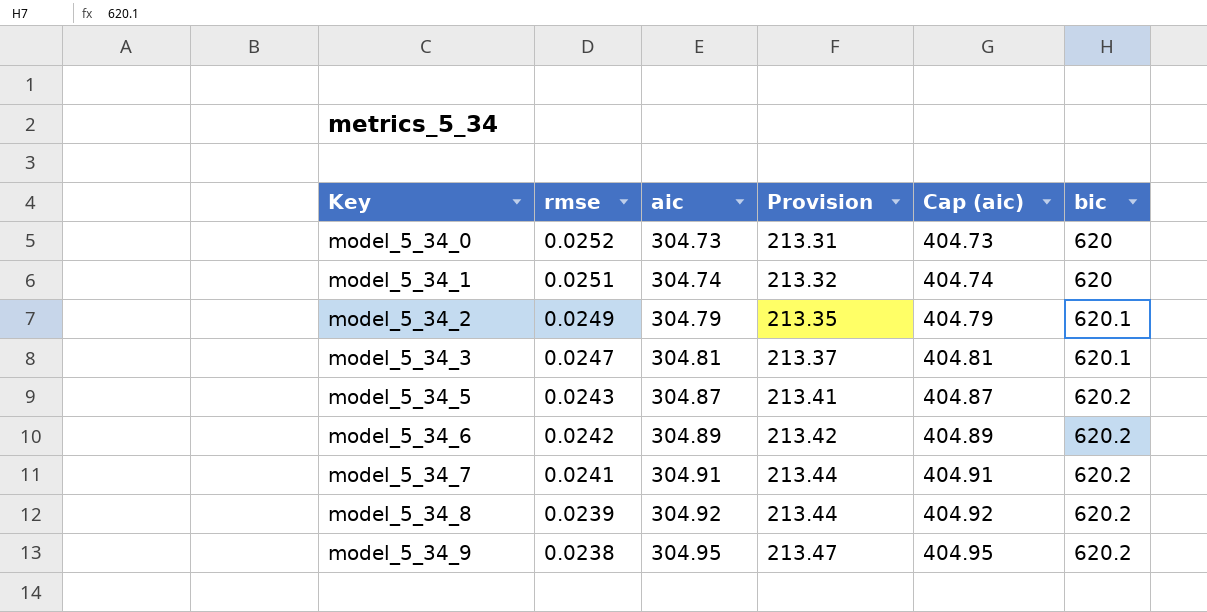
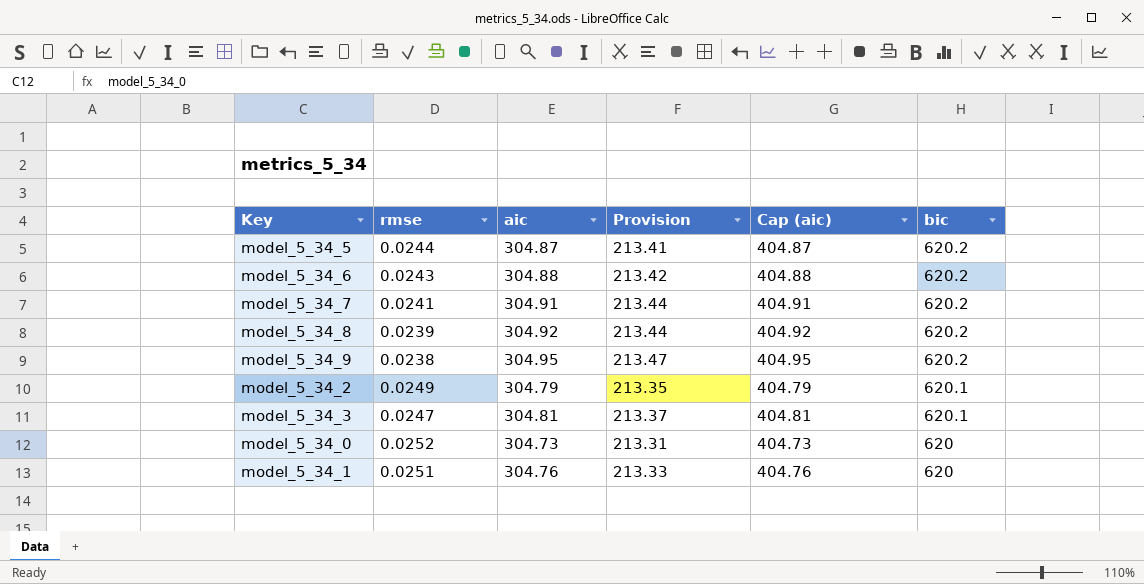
row order: Key ascending -> bic descending
model_5_34_5 | rmse: 0.0243 -> 0.0244
model_5_34_6 | rmse: 0.0242 -> 0.0243
model_5_34_6 | aic: 304.89 -> 304.88
model_5_34_6 | Cap (aic): 404.89 -> 404.88
model_5_34_1 | aic: 304.74 -> 304.76
model_5_34_1 | Provision: 213.32 -> 213.33
model_5_34_1 | Cap (aic): 404.74 -> 404.76

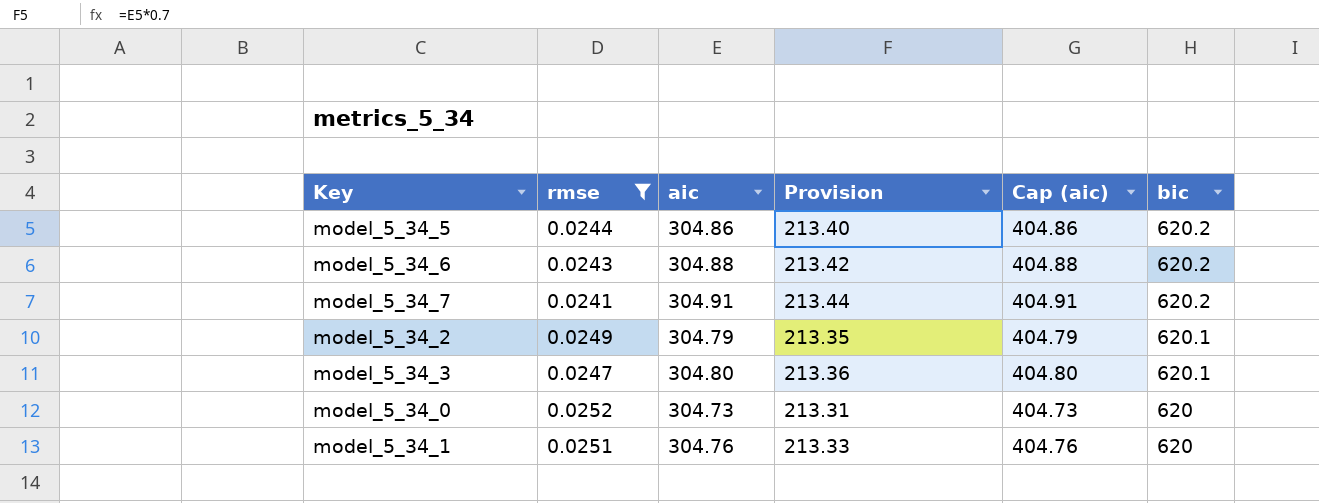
filter: none -> rmse >= 0.0241
model_5_34_5 | aic: 304.87 -> 304.86
model_5_34_5 | Provision: 213.41 -> 213.40
model_5_34_5 | Cap (aic): 404.87 -> 404.86
model_5_34_3 | aic: 304.81 -> 304.80
model_5_34_3 | Provision: 213.37 -> 213.36
model_5_34_3 | Cap (aic): 404.81 -> 404.80

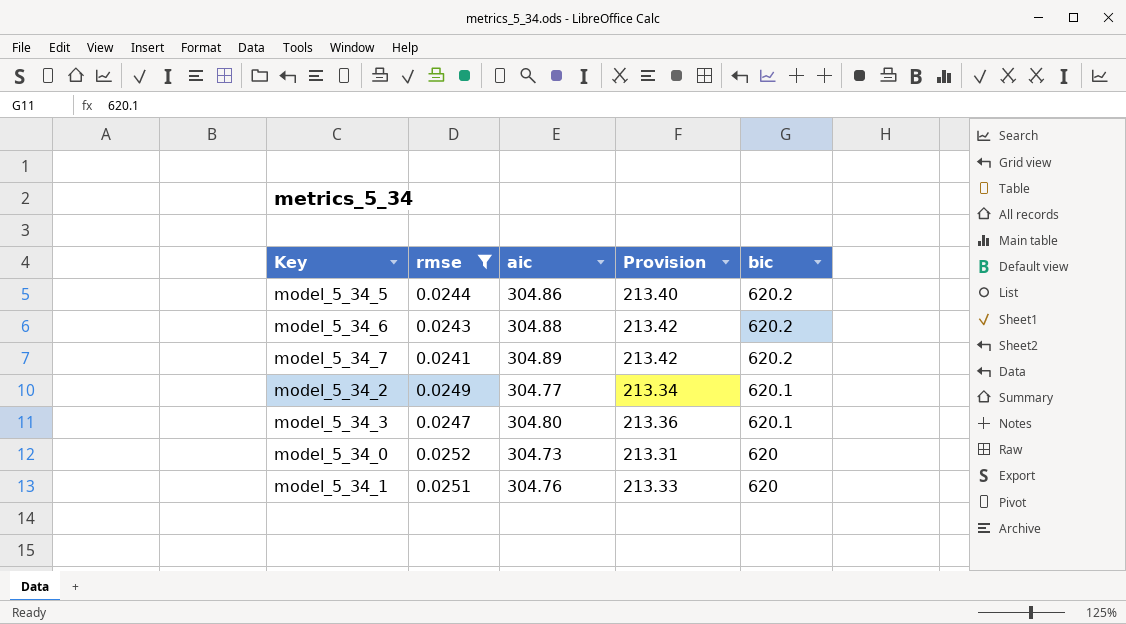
column Cap (aic) | formula: [aic] + 100 -> none
model_5_34_7 | aic: 304.91 -> 304.89
model_5_34_7 | Provision: 213.44 -> 213.42
model_5_34_2 | aic: 304.79 -> 304.77
model_5_34_2 | Provision: 213.35 -> 213.34

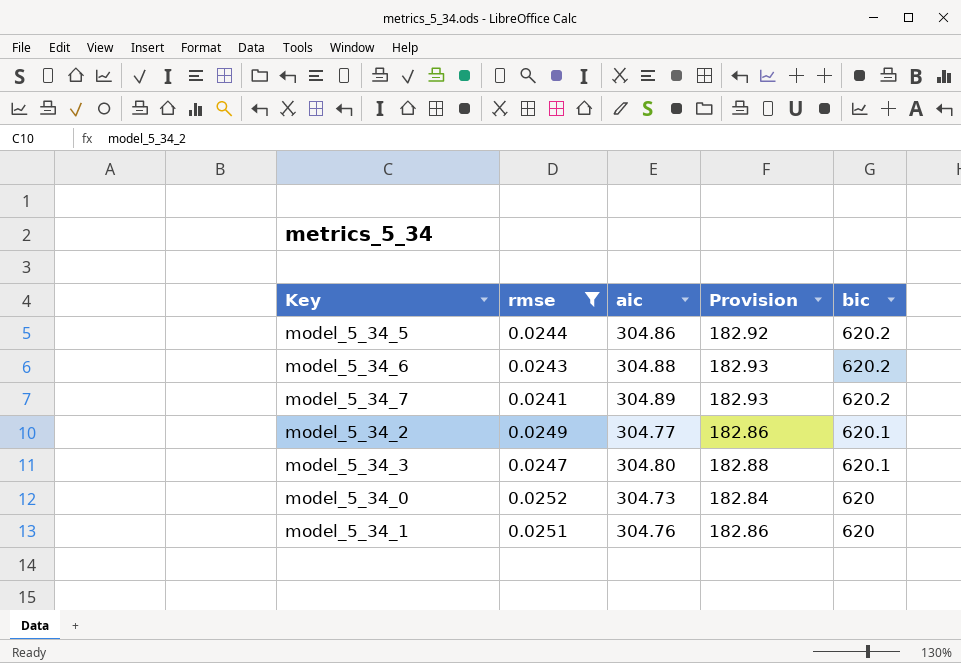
column Provision | formula: [aic] * 0.7 -> [aic] * 0.6

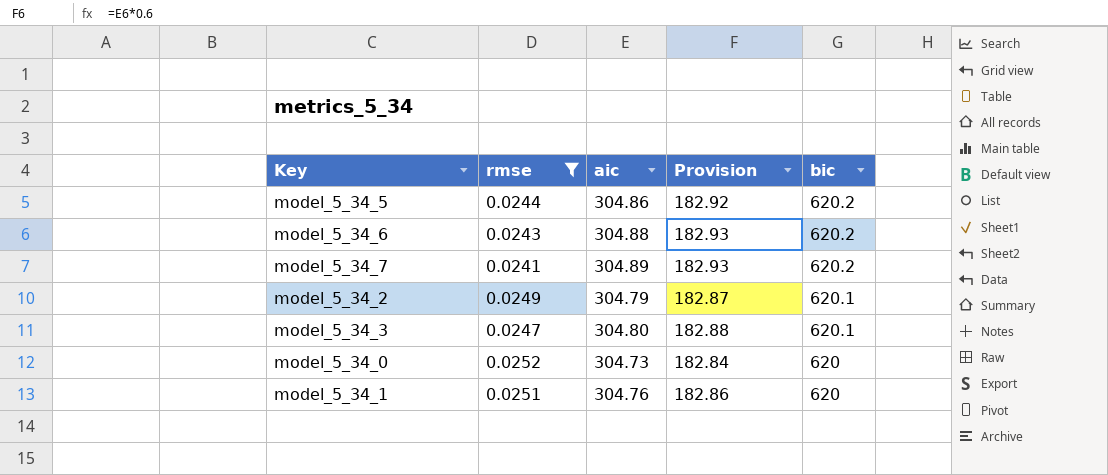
model_5_34_2 | aic: 304.77 -> 304.79
model_5_34_2 | Provision: 182.86 -> 182.87

